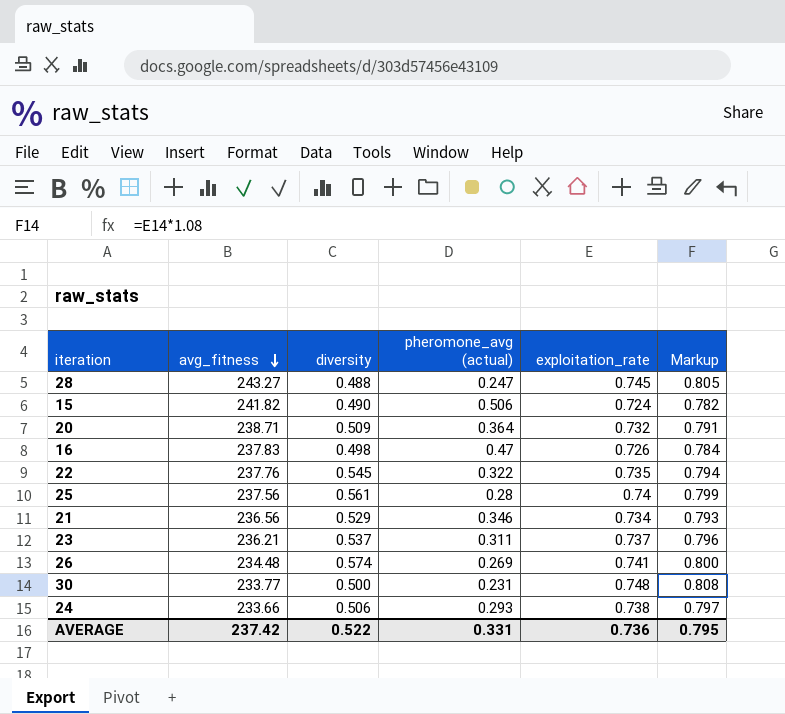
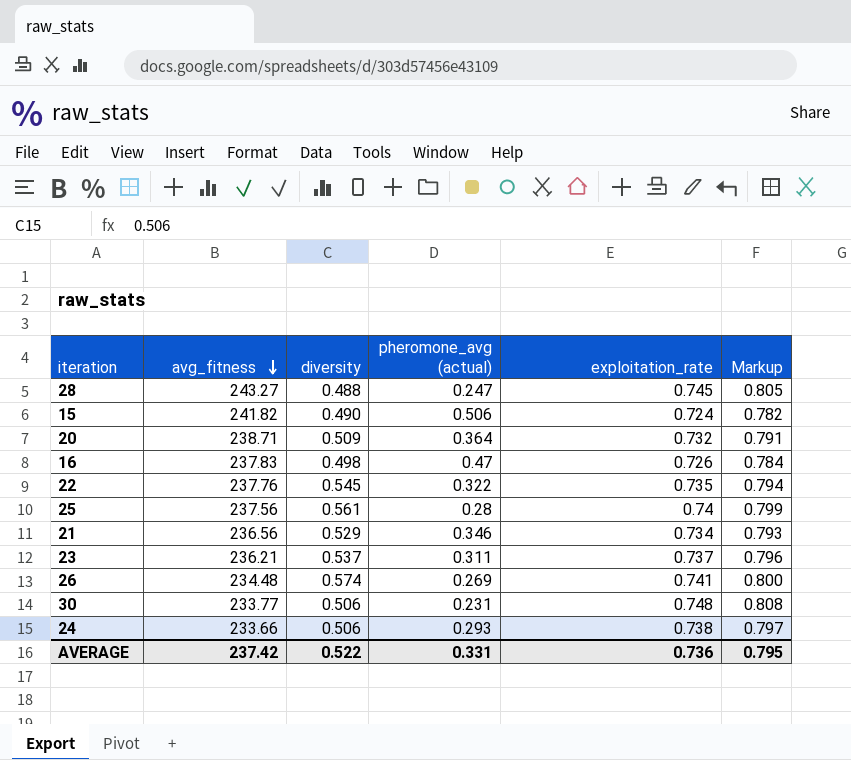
30 | diversity: 0.500 -> 0.506

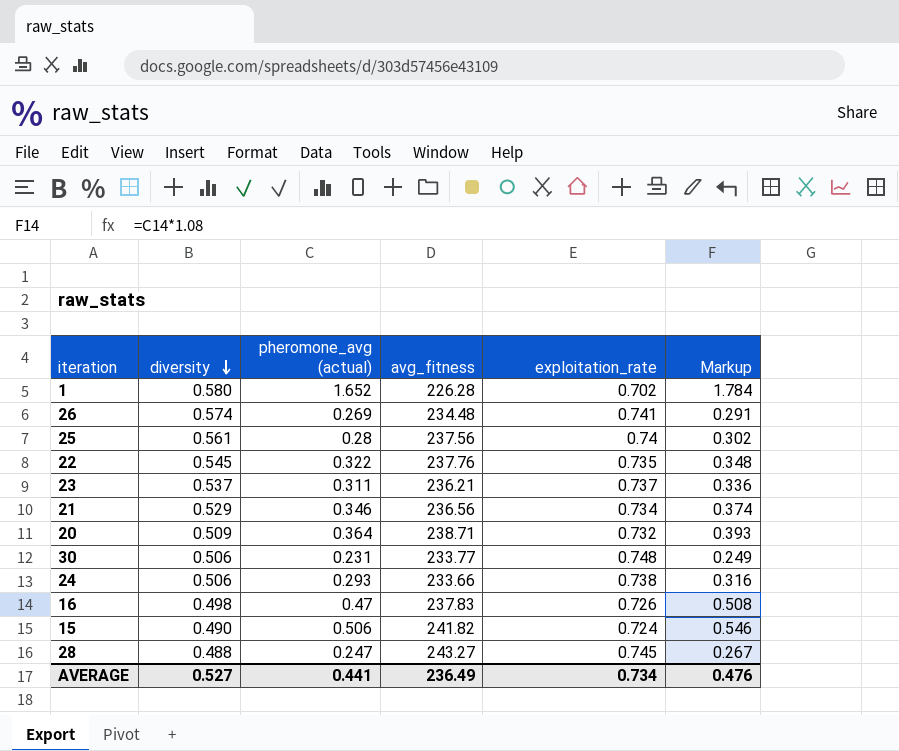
row order: avg_fitness descending -> diversity descending
column avg_fitness | position: 2 -> 4
column Markup | formula: [exploitation_rate] * 1.08 -> [pheromone_avg (actual)] * 1.08
row 1: none -> 0.580 | 1.652 | 226.28 | 0.702 | 1.784
AVERAGE | diversity: 0.522 -> 0.527
AVERAGE | pheromone_avg (actual): 0.331 -> 0.441
AVERAGE | avg_fitness: 237.42 -> 236.49
AVERAGE | exploitation_rate: 0.736 -> 0.734
AVERAGE | Markup: 0.795 -> 0.476

